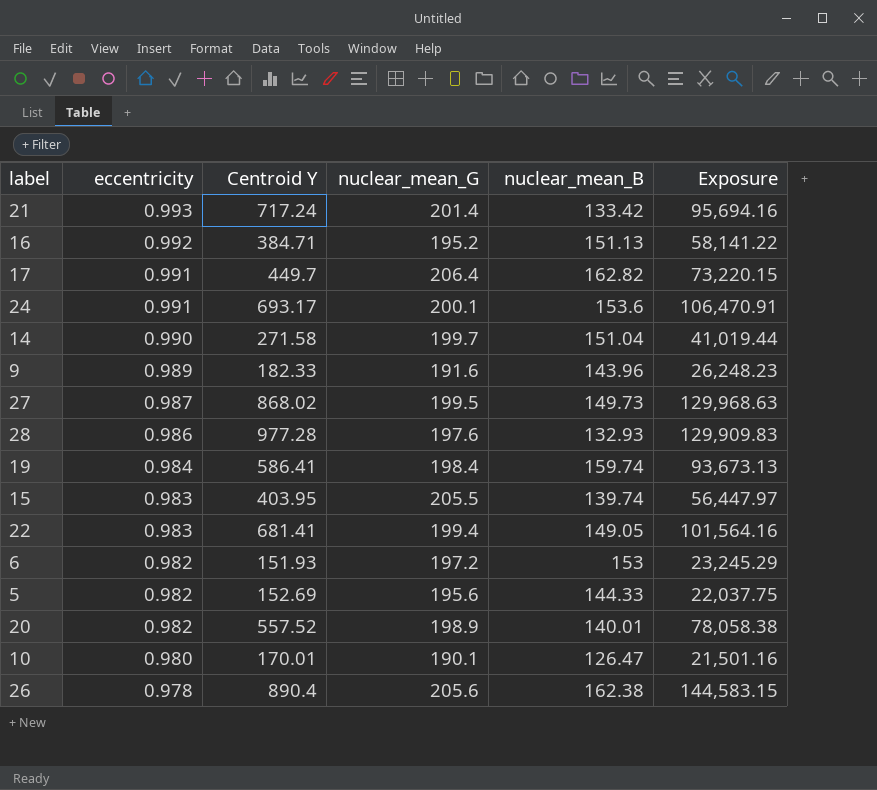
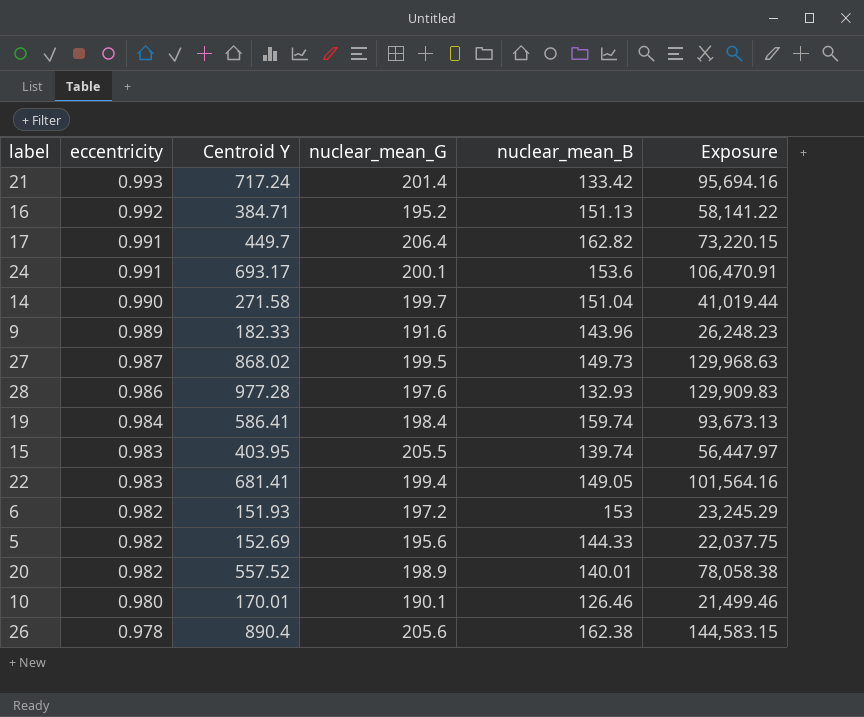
10 | nuclear_mean_B: 126.47 -> 126.46
10 | Exposure: 21,501.16 -> 21,499.46

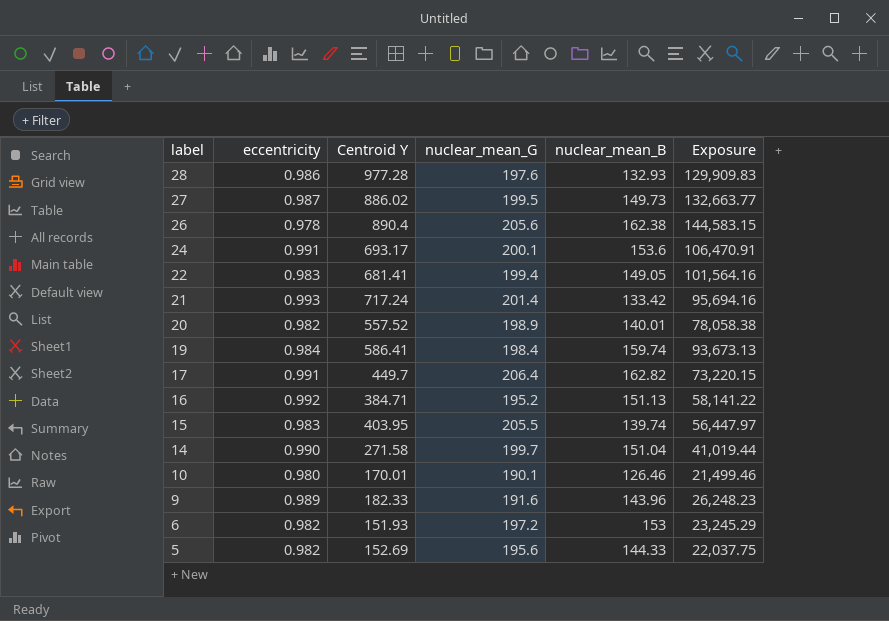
row order: eccentricity descending -> label descending
27 | Centroid Y: 868.02 -> 886.02
27 | Exposure: 129,968.63 -> 132,663.77

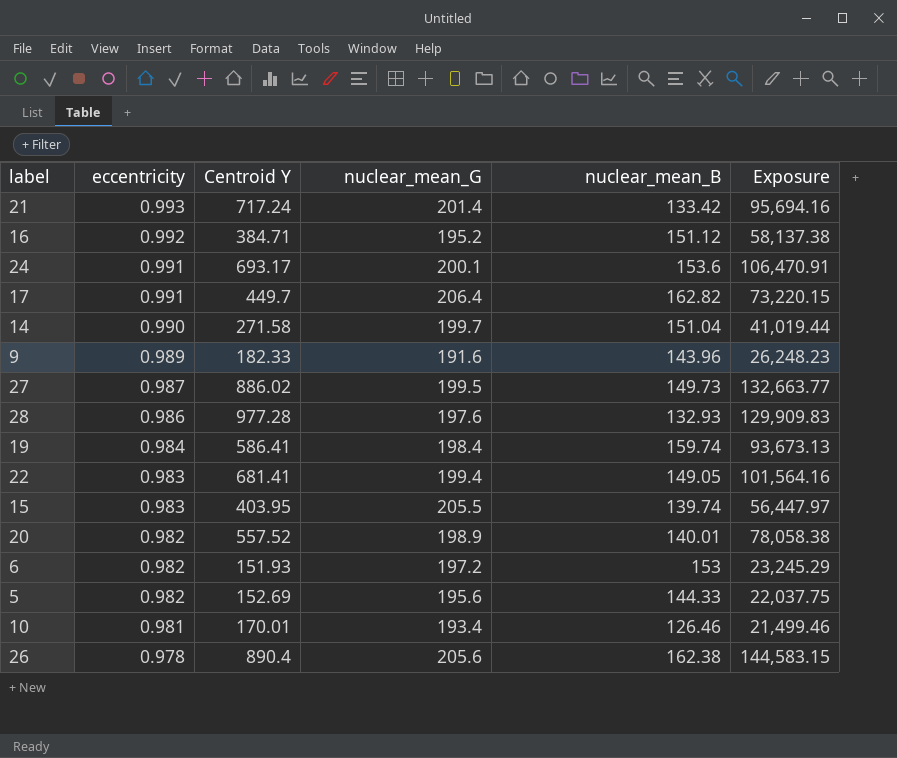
row order: label descending -> eccentricity descending
16 | nuclear_mean_B: 151.13 -> 151.12
16 | Exposure: 58,141.22 -> 58,137.38
10 | eccentricity: 0.980 -> 0.981
10 | nuclear_mean_G: 190.1 -> 193.4

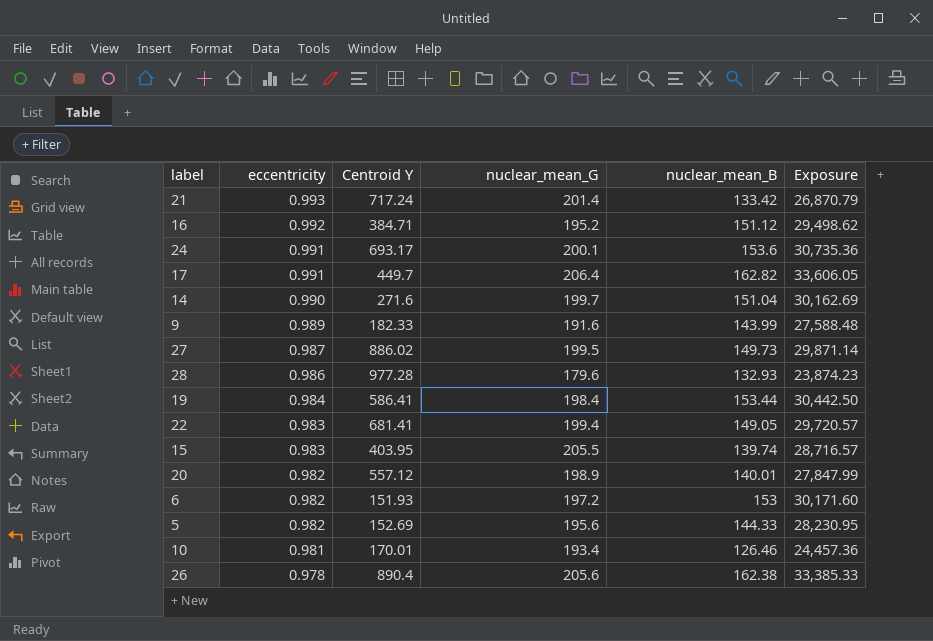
column Exposure | formula: [Centroid Y] * [nuclear_mean_B] -> [nuclear_mean_G] * [nuclear_mean_B]
14 | Centroid Y: 271.58 -> 271.6
9 | nuclear_mean_B: 143.96 -> 143.99
28 | nuclear_mean_G: 197.6 -> 179.6
19 | nuclear_mean_B: 159.74 -> 153.44
20 | Centroid Y: 557.52 -> 557.12

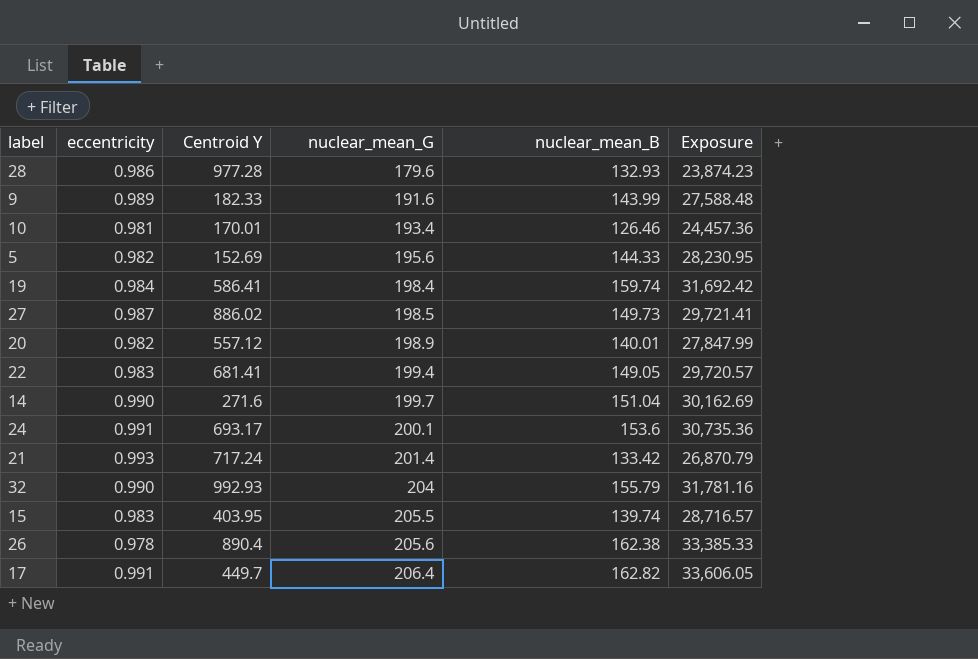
row order: eccentricity descending -> nuclear_mean_G ascending
row 16: 0.992 | 384.71 | 195.2 | 151.12 | 29,498.62 -> none
row 6: 0.982 | 151.93 | 197.2 | 153 | 30,171.60 -> none
19 | nuclear_mean_B: 153.44 -> 159.74
19 | Exposure: 30,442.50 -> 31,692.42
27 | nuclear_mean_G: 199.5 -> 198.5
27 | Exposure: 29,871.14 -> 29,721.41
row 32: none -> 0.990 | 992.93 | 204 | 155.79 | 31,781.16

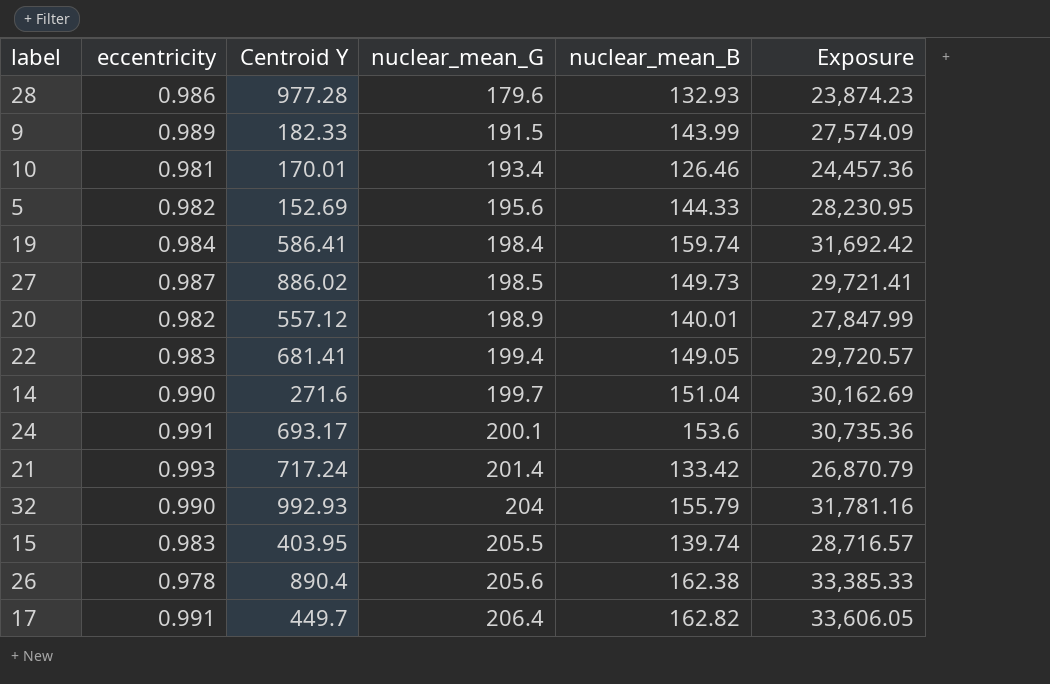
9 | nuclear_mean_G: 191.6 -> 191.5
9 | Exposure: 27,588.48 -> 27,574.09

